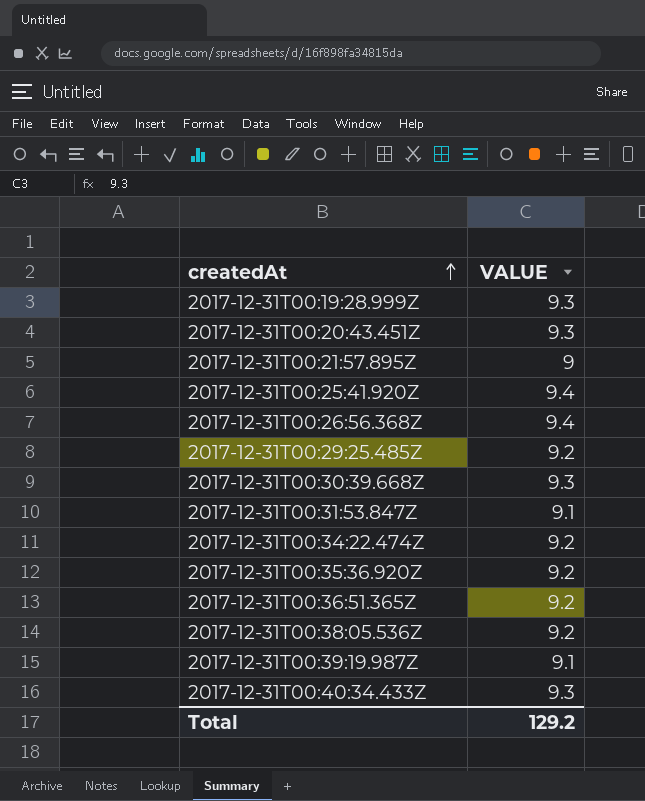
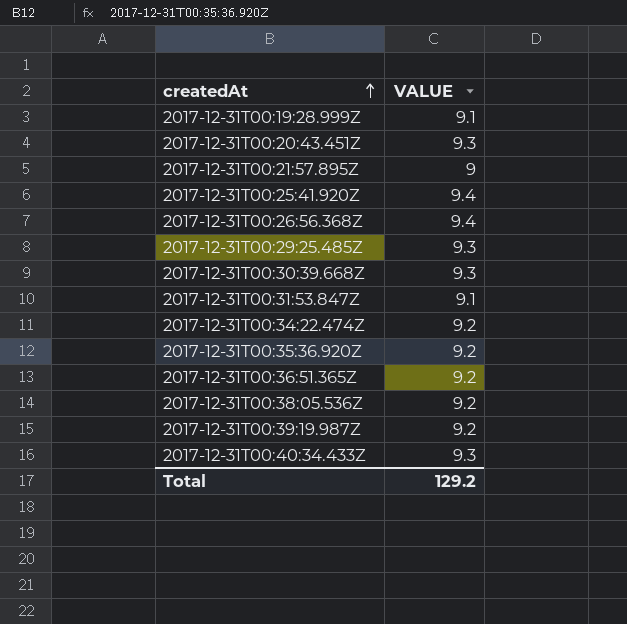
2017-12-31T00:19:28.999Z | VALUE: 9.3 -> 9.1
2017-12-31T00:29:25.485Z | VALUE: 9.2 -> 9.3
2017-12-31T00:39:19.987Z | VALUE: 9.1 -> 9.2

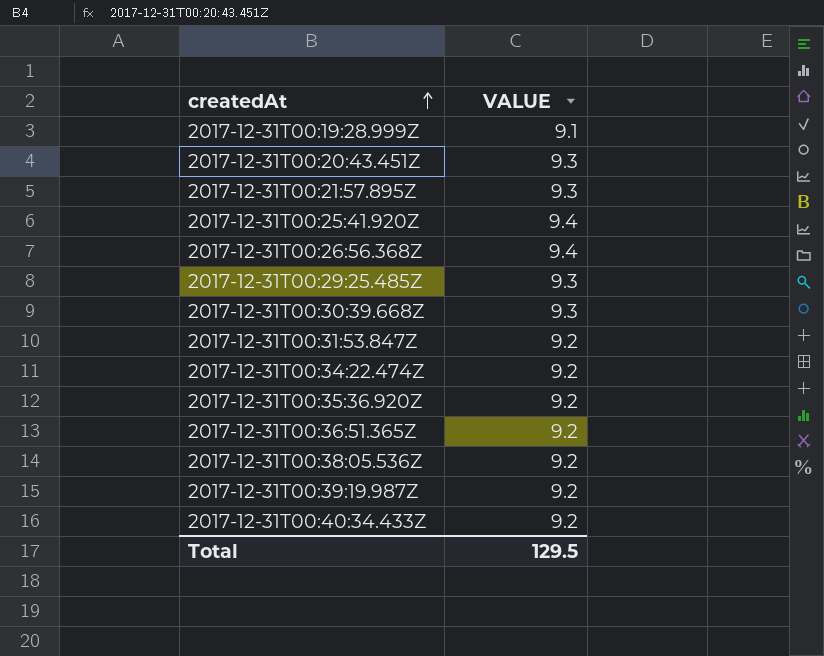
2017-12-31T00:21:57.895Z | VALUE: 9 -> 9.3
2017-12-31T00:31:53.847Z | VALUE: 9.1 -> 9.2
2017-12-31T00:40:34.433Z | VALUE: 9.3 -> 9.2
Total | VALUE: 129.2 -> 129.5

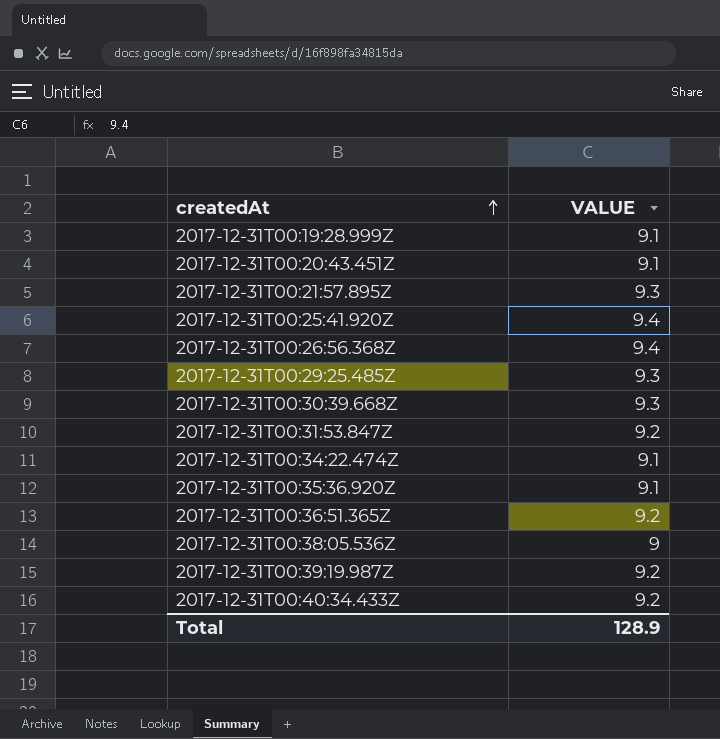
2017-12-31T00:20:43.451Z | VALUE: 9.3 -> 9.1
2017-12-31T00:34:22.474Z | VALUE: 9.2 -> 9.1
2017-12-31T00:35:36.920Z | VALUE: 9.2 -> 9.1
2017-12-31T00:38:05.536Z | VALUE: 9.2 -> 9
Total | VALUE: 129.5 -> 128.9

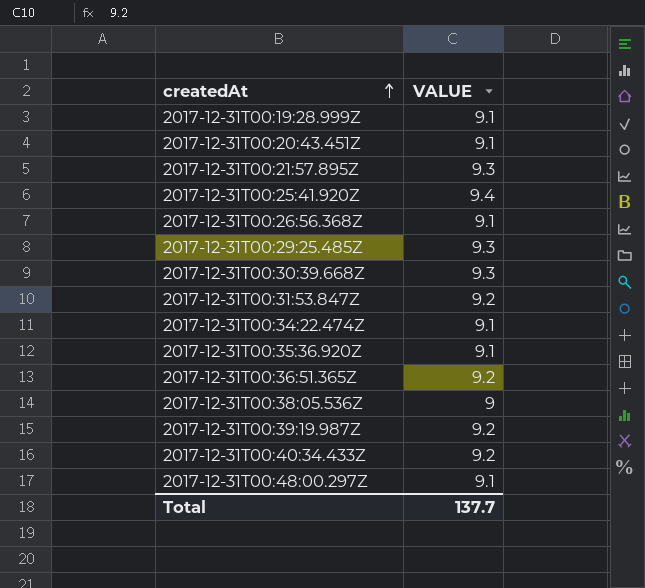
2017-12-31T00:26:56.368Z | VALUE: 9.4 -> 9.1
row 2017-12-31T00:48:00.297Z: none -> 9.1
Total | VALUE: 128.9 -> 137.7

